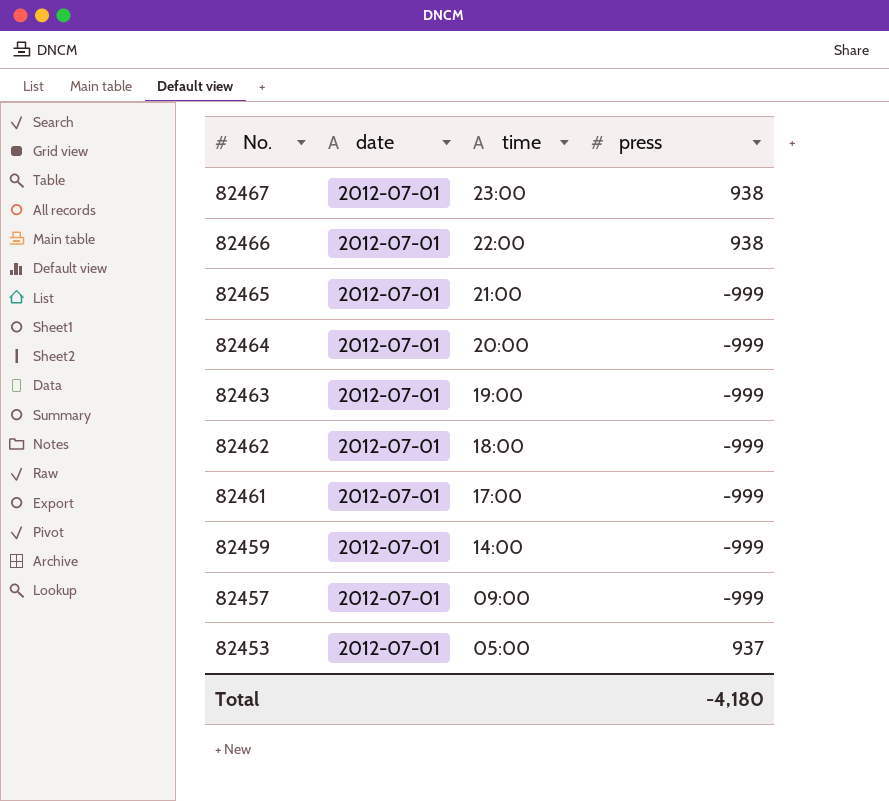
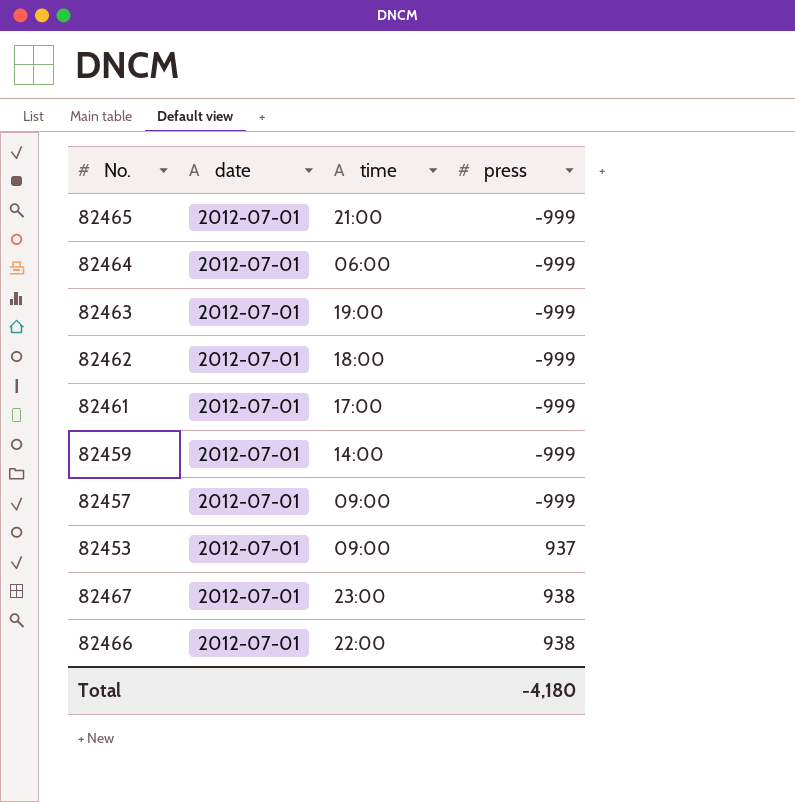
row order: No. descending -> press ascending
82464 | time: 20:00 -> 06:00
82453 | time: 05:00 -> 09:00

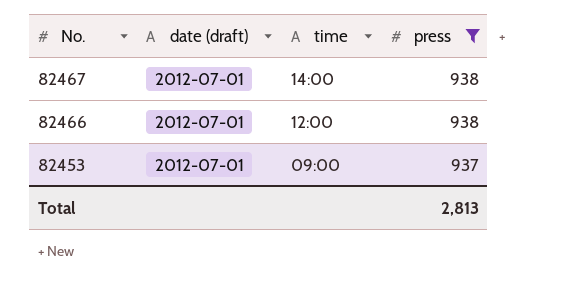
filter: none -> press != -999
row order: press ascending -> No. descending
column name: date -> date (draft)
82467 | time: 23:00 -> 14:00
82466 | time: 22:00 -> 12:00
Total | press: -4,180 -> 2,813

